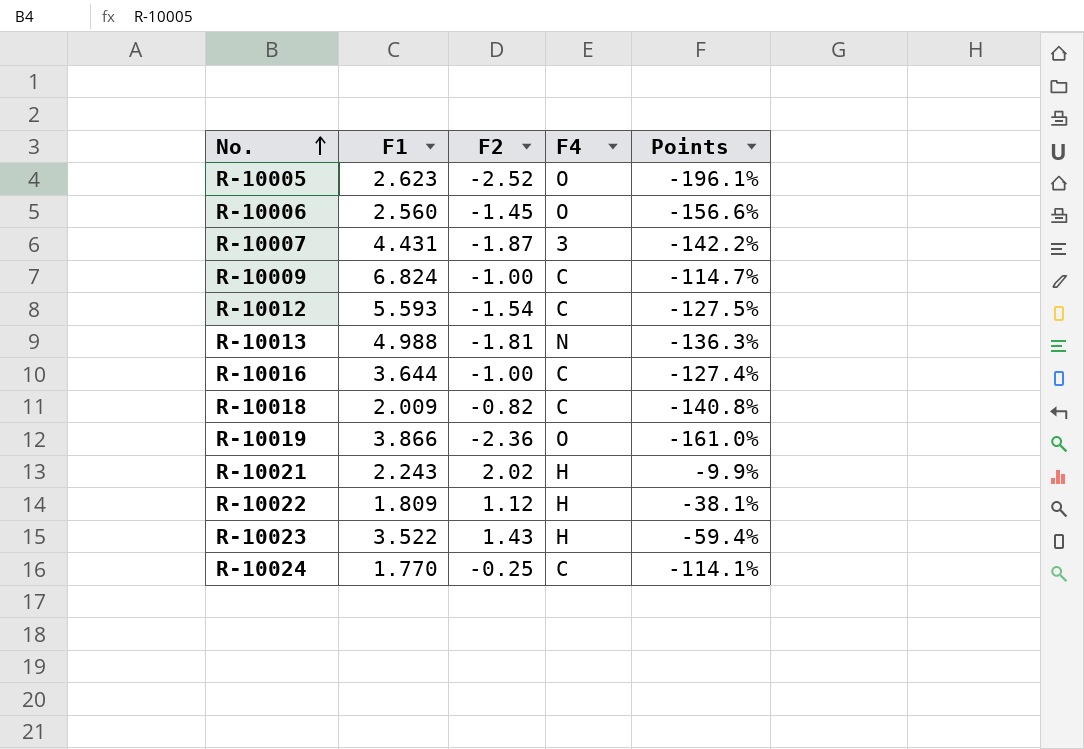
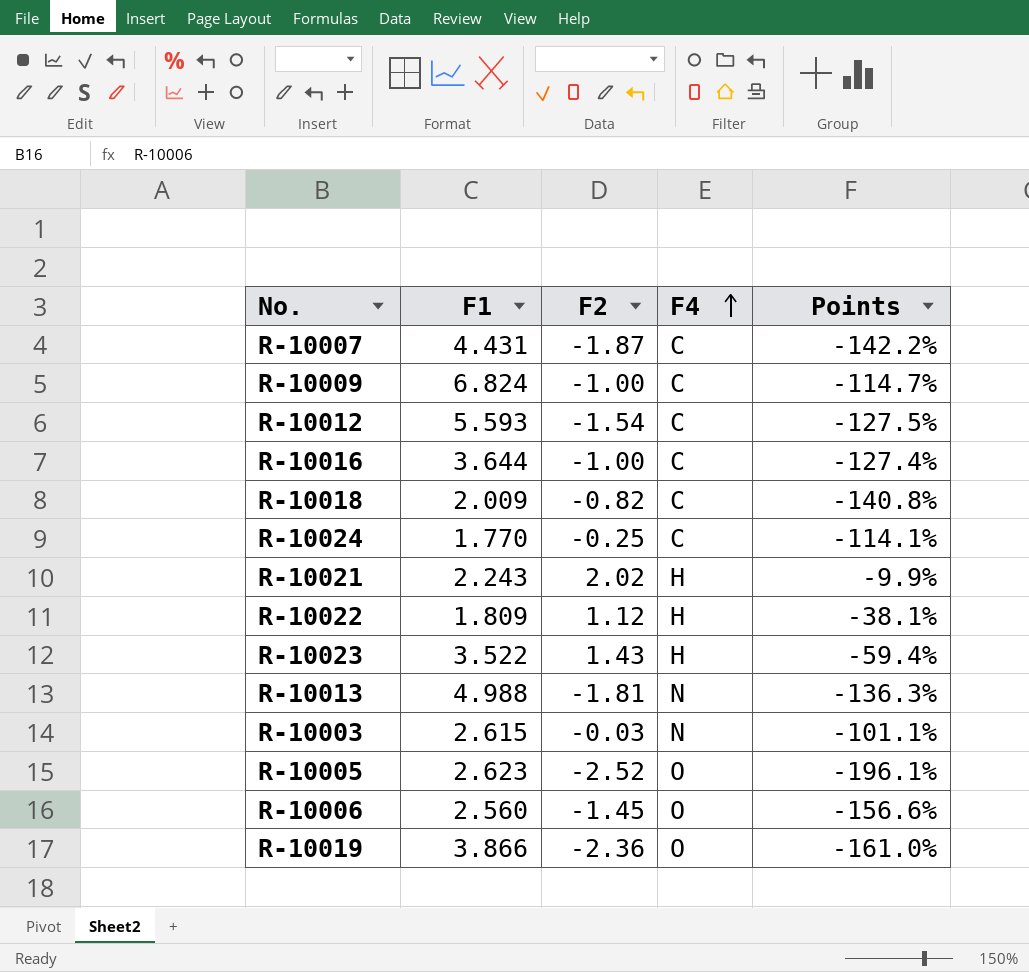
row order: No. ascending -> F4 ascending
R-10007 | F4: 3 -> C
row R-10003: none -> 2.615 | -0.03 | N | -101.1%

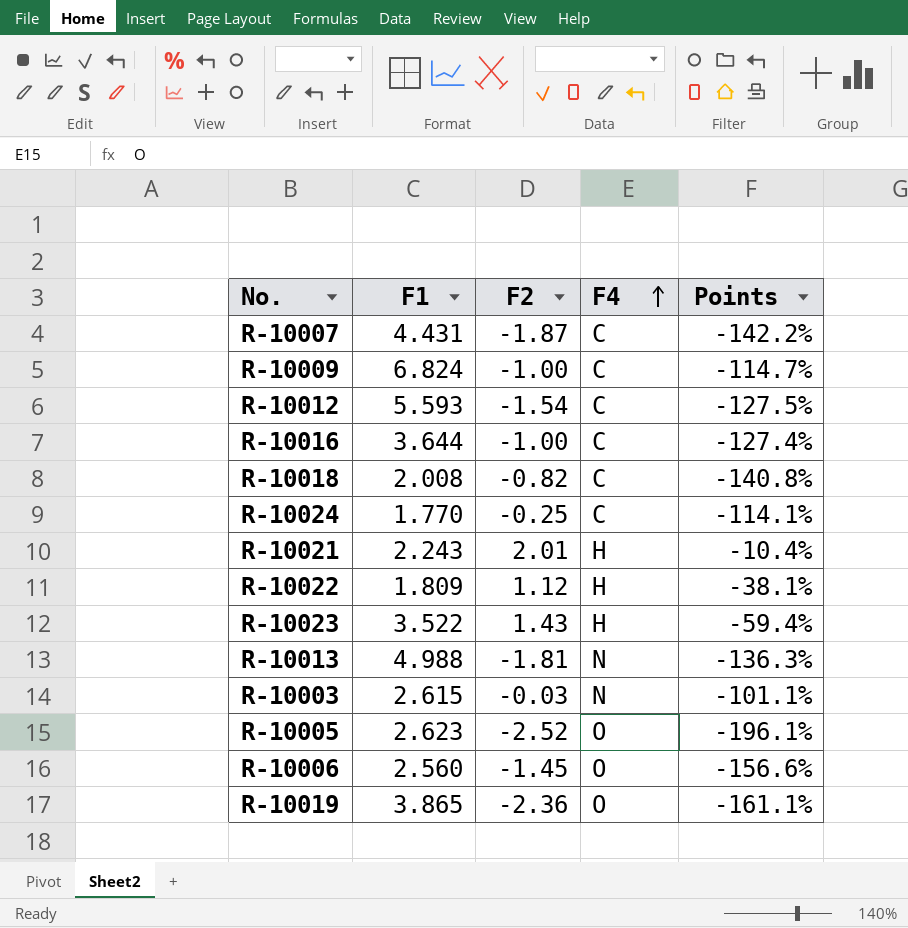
R-10018 | F1: 2.009 -> 2.008
R-10021 | F2: 2.02 -> 2.01
R-10021 | Points: -9.9% -> -10.4%
R-10019 | F1: 3.866 -> 3.865
R-10019 | Points: -161.0% -> -161.1%

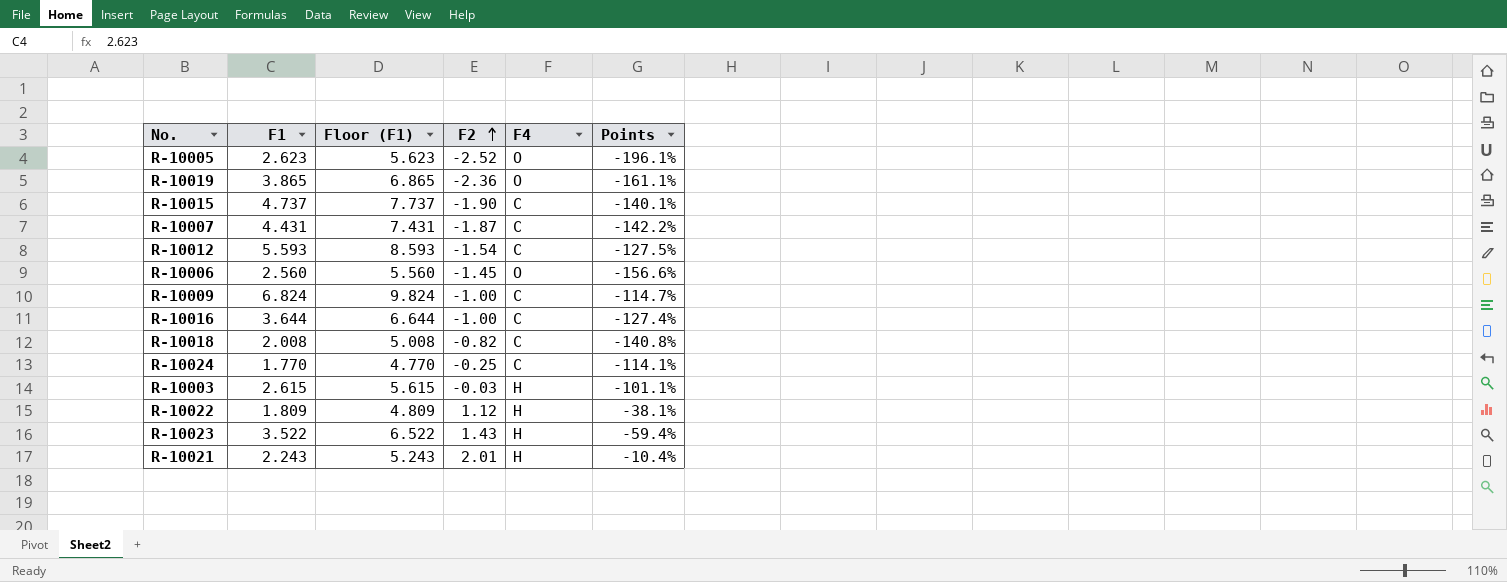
row order: F4 ascending -> F2 ascending
column Floor (F1) | formula: none -> [F1] + 3
row R-10013: 4.988 | -1.81 | N | -136.3% -> none
row R-10015: none -> 4.737 | 7.737 | -1.90 | C | -140.1%
R-10003 | F4: N -> H

